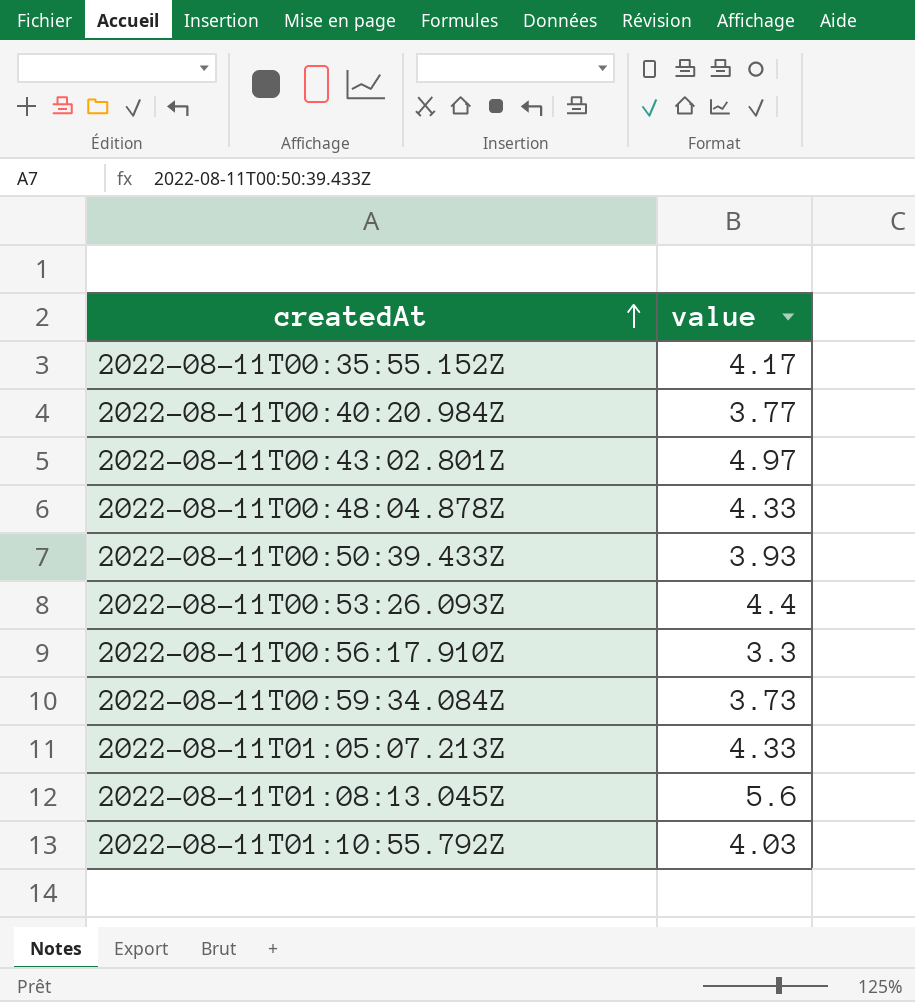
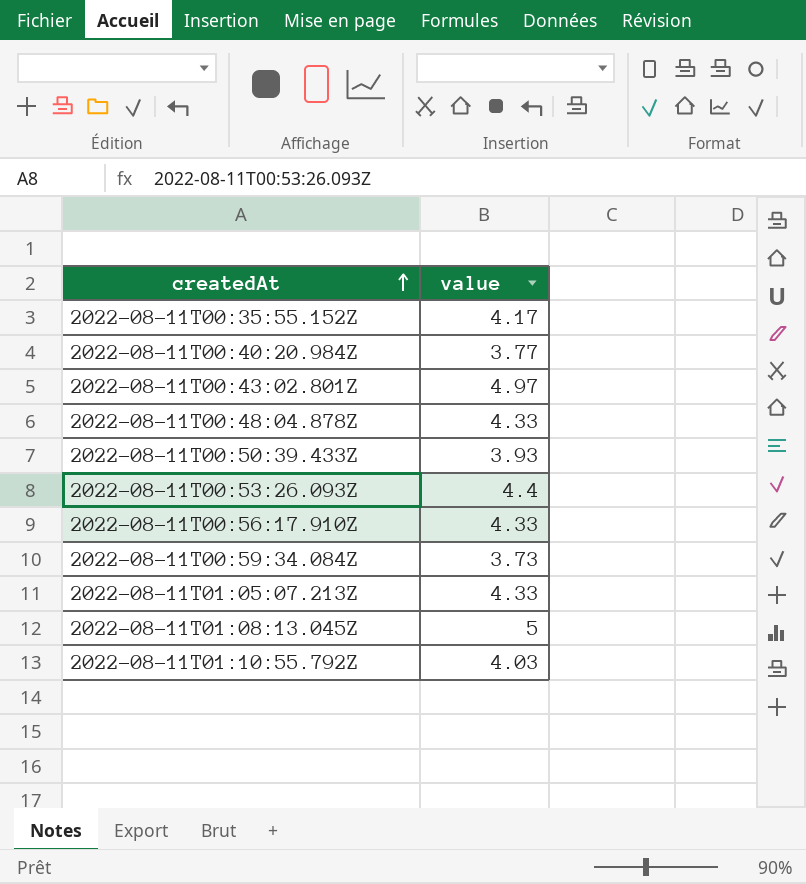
2022-08-11T00:56:17.910Z | value: 3.3 -> 4.33
2022-08-11T01:08:13.045Z | value: 5.6 -> 5

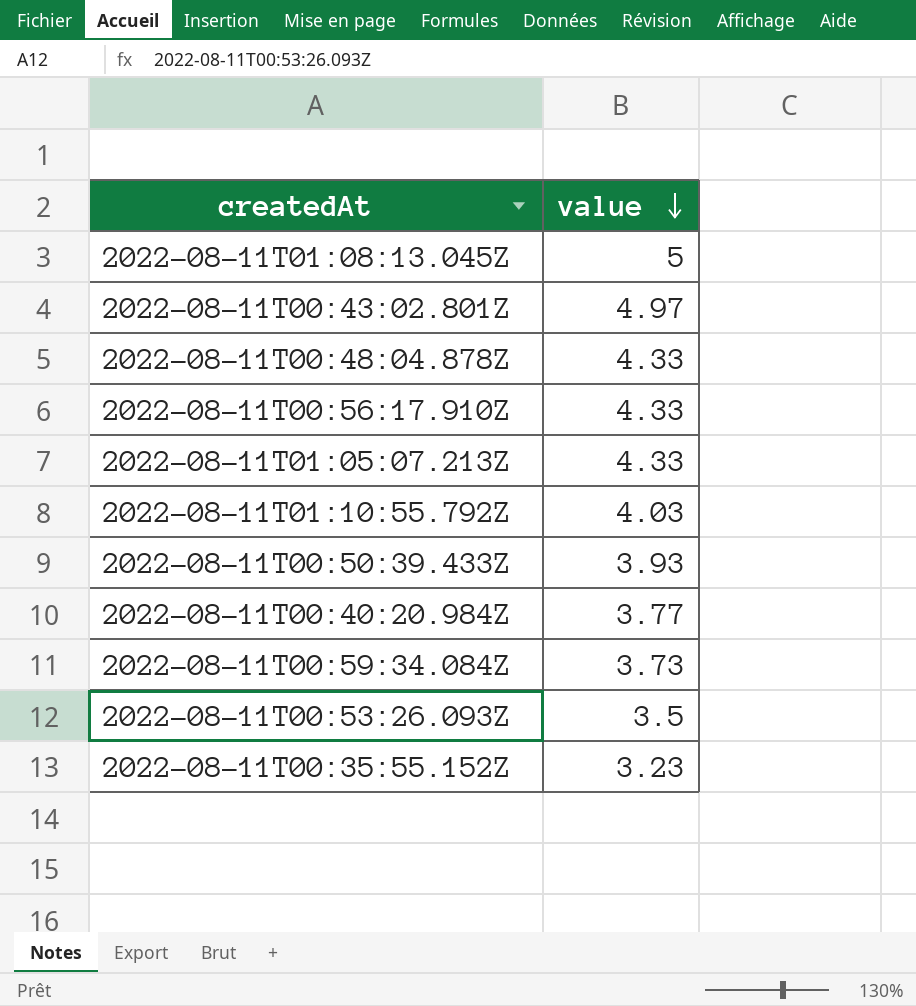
row order: createdAt ascending -> value descending
2022-08-11T00:53:26.093Z | value: 4.4 -> 3.5
2022-08-11T00:35:55.152Z | value: 4.17 -> 3.23

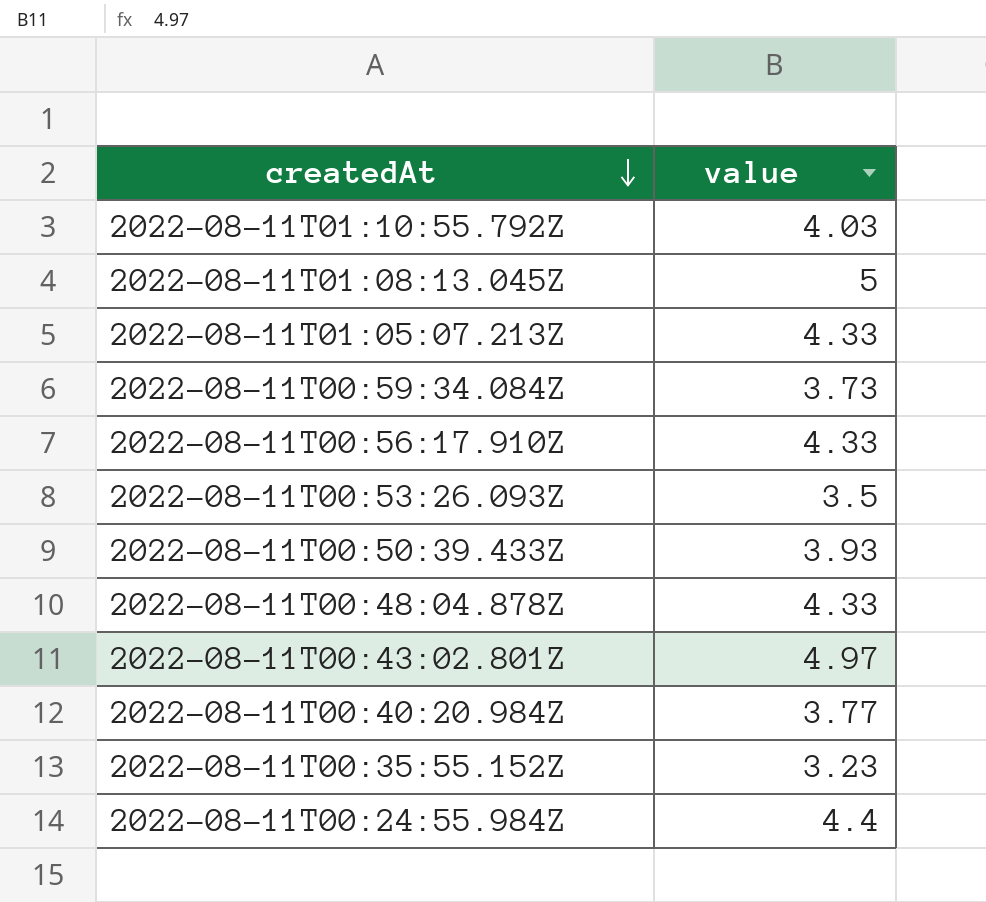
row order: value descending -> createdAt descending
row 2022-08-11T00:24:55.984Z: none -> 4.4

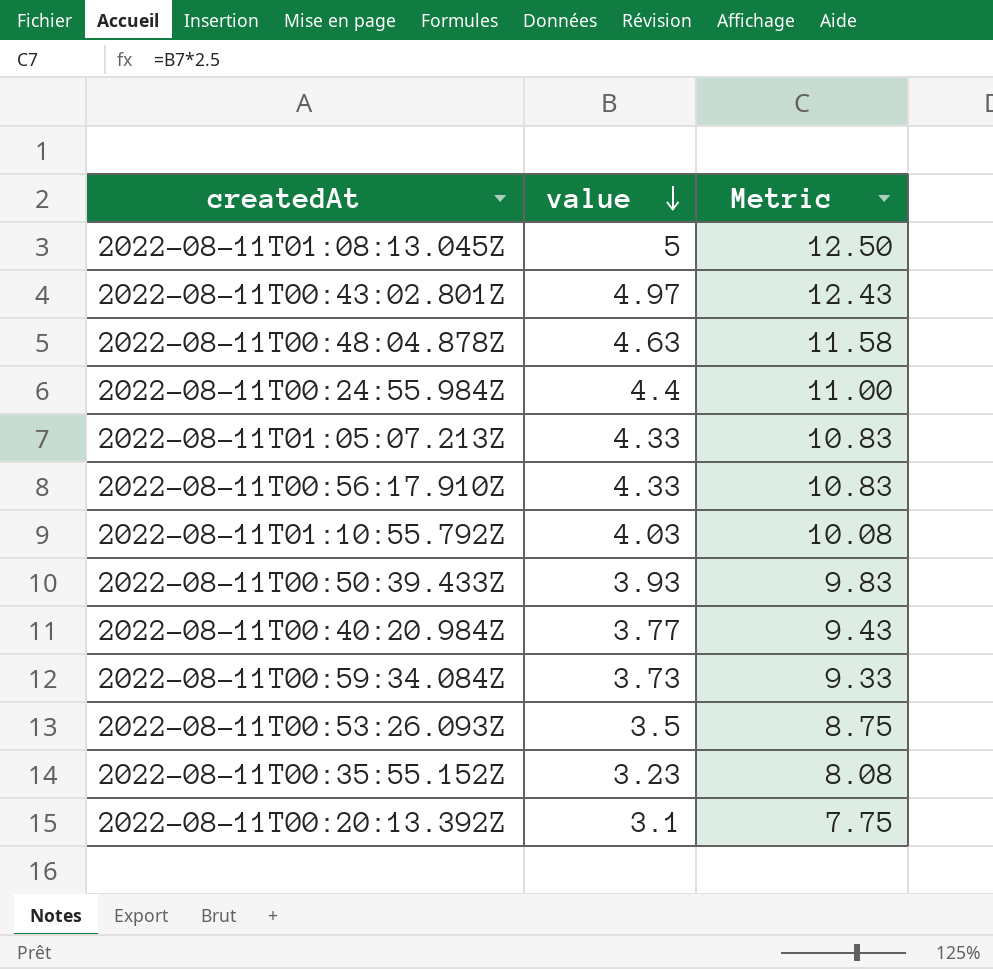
row order: createdAt descending -> value descending
column Metric | formula: none -> [value] * 2.5
2022-08-11T00:48:04.878Z | value: 4.33 -> 4.63
row 2022-08-11T00:20:13.392Z: none -> 3.1 | 7.75

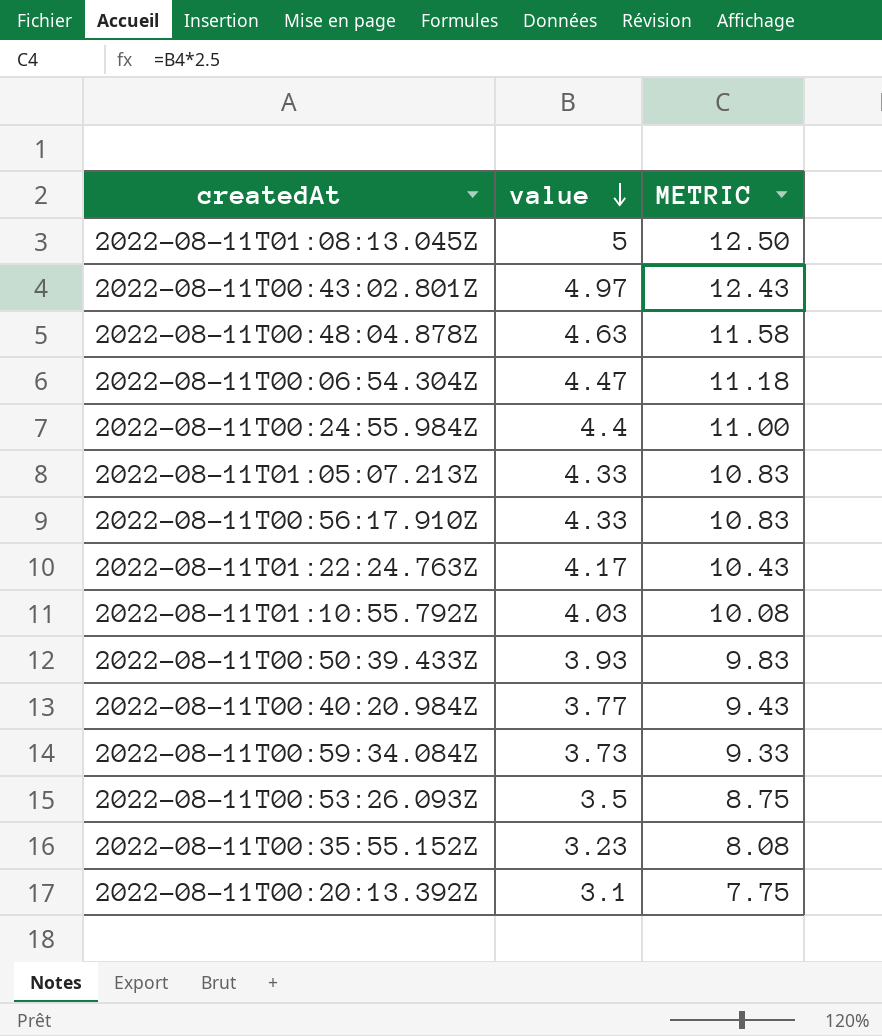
column name: Metric -> METRIC
row 2022-08-11T00:06:54.304Z: none -> 4.47 | 11.18
row 2022-08-11T01:22:24.763Z: none -> 4.17 | 10.43

